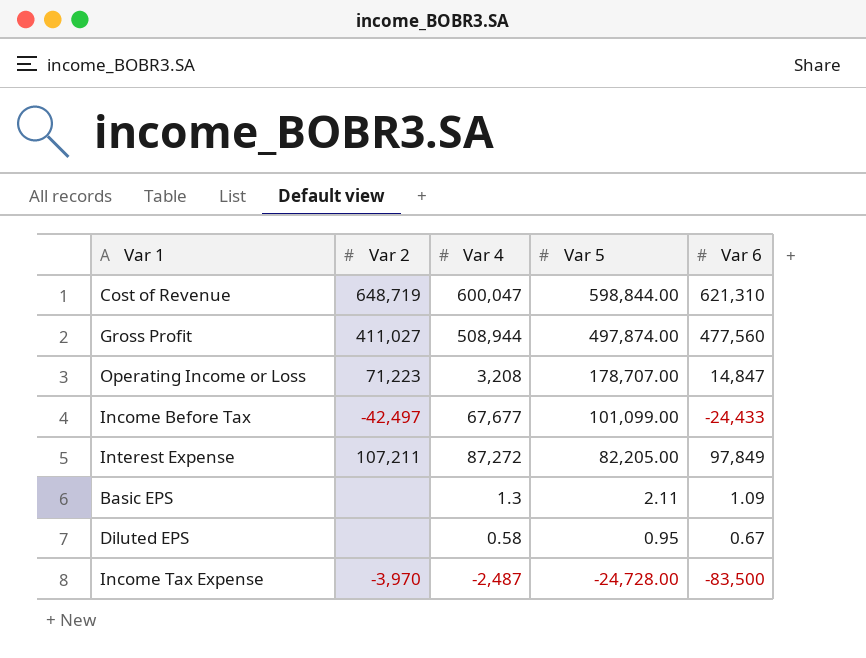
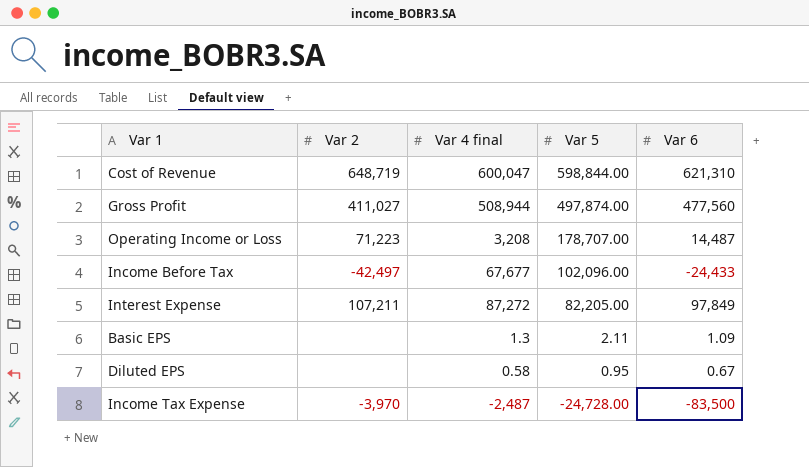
column name: Var 4 -> Var 4 final
Operating Income or Loss | Var 6: 14,847 -> 14,487
Income Before Tax | Var 5: 101,099.00 -> 102,096.00

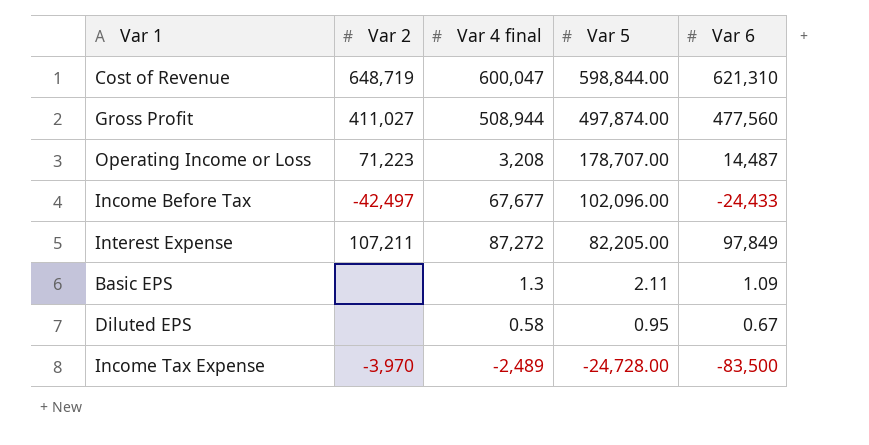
Income Tax Expense | Var 4 final: -2,487 -> -2,489

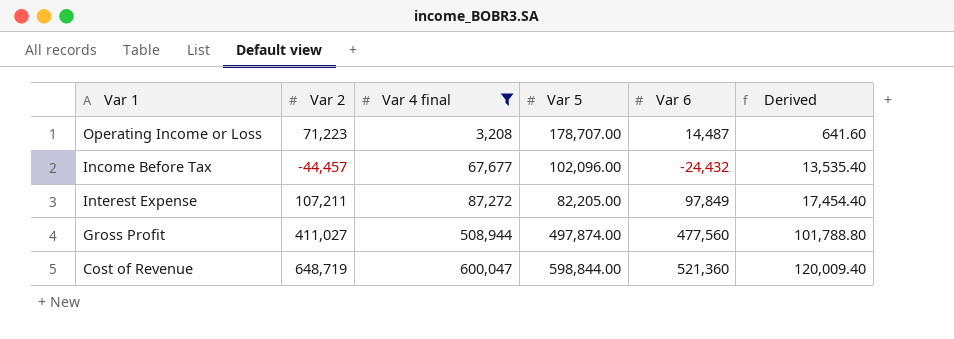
filter: none -> Var 4 final >= 3,208
row order: Var 5 descending -> Var 4 final ascending
column Derived | formula: none -> [Var 4 final] * 0.2
Income Before Tax | Var 2: -42,497 -> -44,457
Income Before Tax | Var 6: -24,433 -> -24,432
Cost of Revenue | Var 6: 621,310 -> 521,360

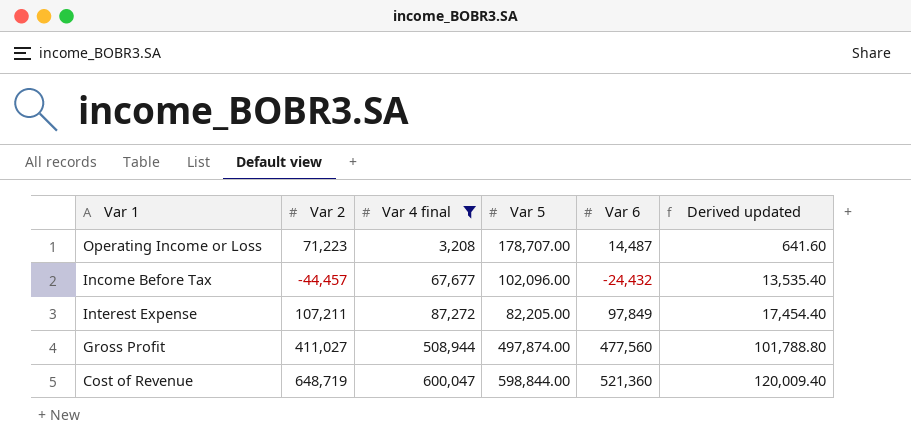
column name: Derived -> Derived updated

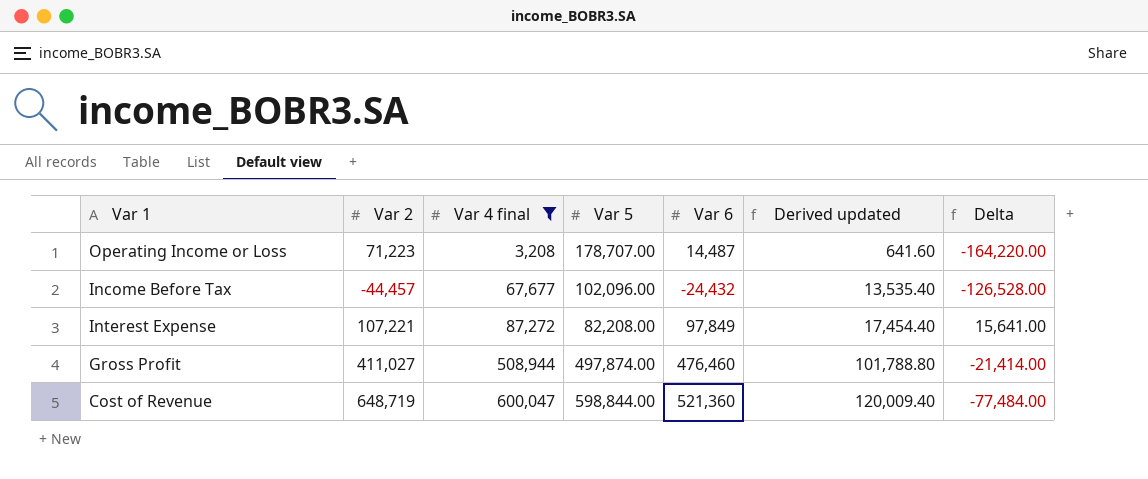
column Delta | formula: none -> [Var 6] - [Var 5]
Interest Expense | Var 2: 107,211 -> 107,221
Interest Expense | Var 5: 82,205.00 -> 82,208.00
Gross Profit | Var 6: 477,560 -> 476,460

